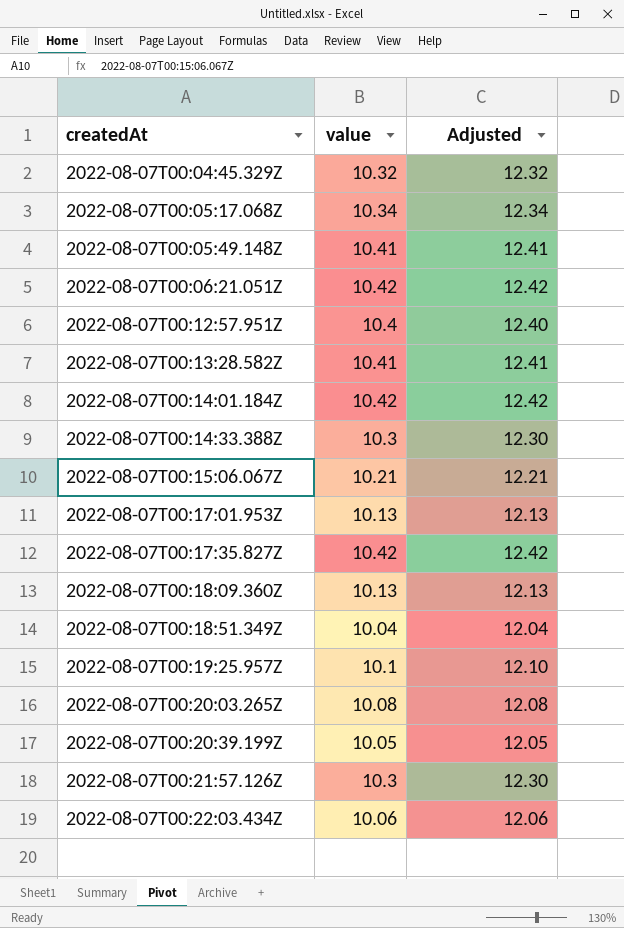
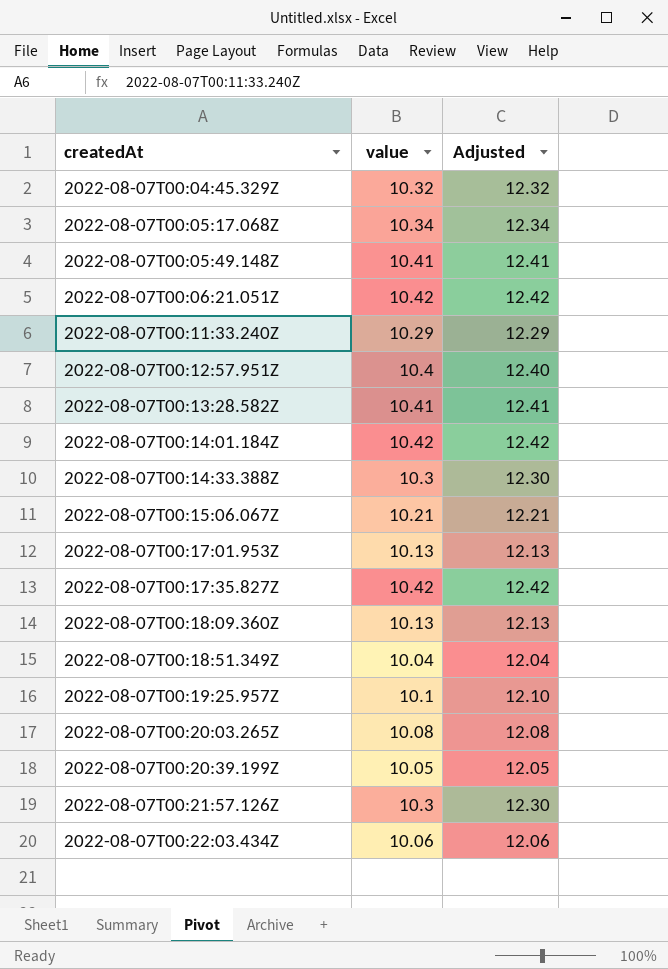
row 2022-08-07T00:11:33.240Z: none -> 10.29 | 12.29

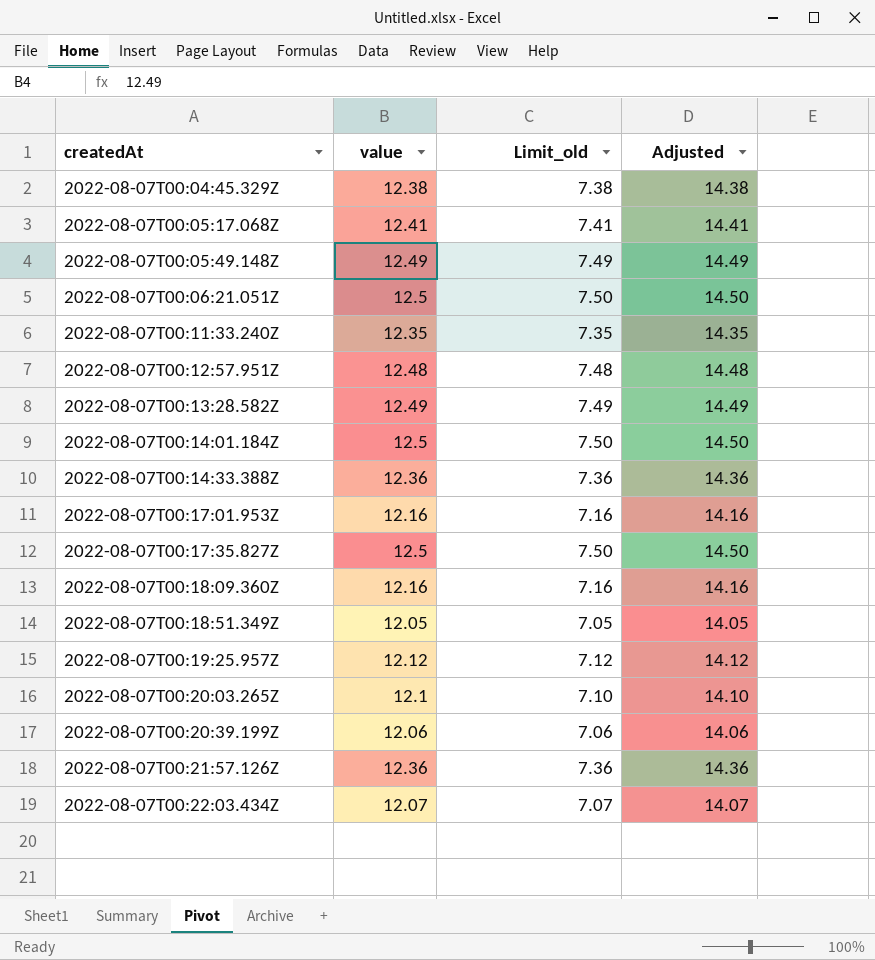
column Limit_old | formula: none -> [value] - 5
row 2022-08-07T00:15:06.067Z: 10.21 | 12.21 -> none
2022-08-07T00:04:45.329Z | value: 10.32 -> 12.38
2022-08-07T00:04:45.329Z | Adjusted: 12.32 -> 14.38
2022-08-07T00:05:17.068Z | value: 10.34 -> 12.41
2022-08-07T00:05:17.068Z | Adjusted: 12.34 -> 14.41
2022-08-07T00:05:49.148Z | value: 10.41 -> 12.49
2022-08-07T00:05:49.148Z | Adjusted: 12.41 -> 14.49
2022-08-07T00:06:21.051Z | value: 10.42 -> 12.5
2022-08-07T00:06:21.051Z | Adjusted: 12.42 -> 14.50
2022-08-07T00:11:33.240Z | value: 10.29 -> 12.35
2022-08-07T00:11:33.240Z | Adjusted: 12.29 -> 14.35
2022-08-07T00:12:57.951Z | value: 10.4 -> 12.48
2022-08-07T00:12:57.951Z | Adjusted: 12.40 -> 14.48
2022-08-07T00:13:28.582Z | value: 10.41 -> 12.49
2022-08-07T00:13:28.582Z | Adjusted: 12.41 -> 14.49
2022-08-07T00:14:01.184Z | value: 10.42 -> 12.5
2022-08-07T00:14:01.184Z | Adjusted: 12.42 -> 14.50
2022-08-07T00:14:33.388Z | value: 10.3 -> 12.36
2022-08-07T00:14:33.388Z | Adjusted: 12.30 -> 14.36
2022-08-07T00:17:01.953Z | value: 10.13 -> 12.16
2022-08-07T00:17:01.953Z | Adjusted: 12.13 -> 14.16
2022-08-07T00:17:35.827Z | value: 10.42 -> 12.5
2022-08-07T00:17:35.827Z | Adjusted: 12.42 -> 14.50
2022-08-07T00:18:09.360Z | value: 10.13 -> 12.16
2022-08-07T00:18:09.360Z | Adjusted: 12.13 -> 14.16
2022-08-07T00:18:51.349Z | value: 10.04 -> 12.05
2022-08-07T00:18:51.349Z | Adjusted: 12.04 -> 14.05
2022-08-07T00:19:25.957Z | value: 10.1 -> 12.12
2022-08-07T00:19:25.957Z | Adjusted: 12.10 -> 14.12
2022-08-07T00:20:03.265Z | value: 10.08 -> 12.1
2022-08-07T00:20:03.265Z | Adjusted: 12.08 -> 14.10
2022-08-07T00:20:39.199Z | value: 10.05 -> 12.06
2022-08-07T00:20:39.199Z | Adjusted: 12.05 -> 14.06
2022-08-07T00:21:57.126Z | value: 10.3 -> 12.36
2022-08-07T00:21:57.126Z | Adjusted: 12.30 -> 14.36
2022-08-07T00:22:03.434Z | value: 10.06 -> 12.07
2022-08-07T00:22:03.434Z | Adjusted: 12.06 -> 14.07

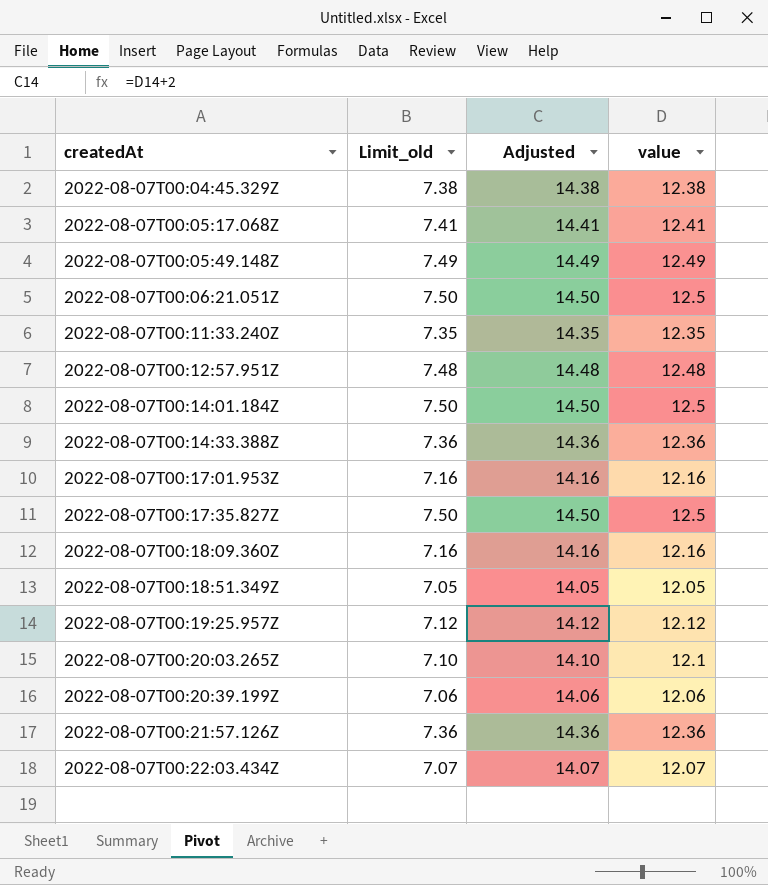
column value | position: 2 -> 4
row 2022-08-07T00:13:28.582Z: 12.49 | 7.49 | 14.49 -> none

